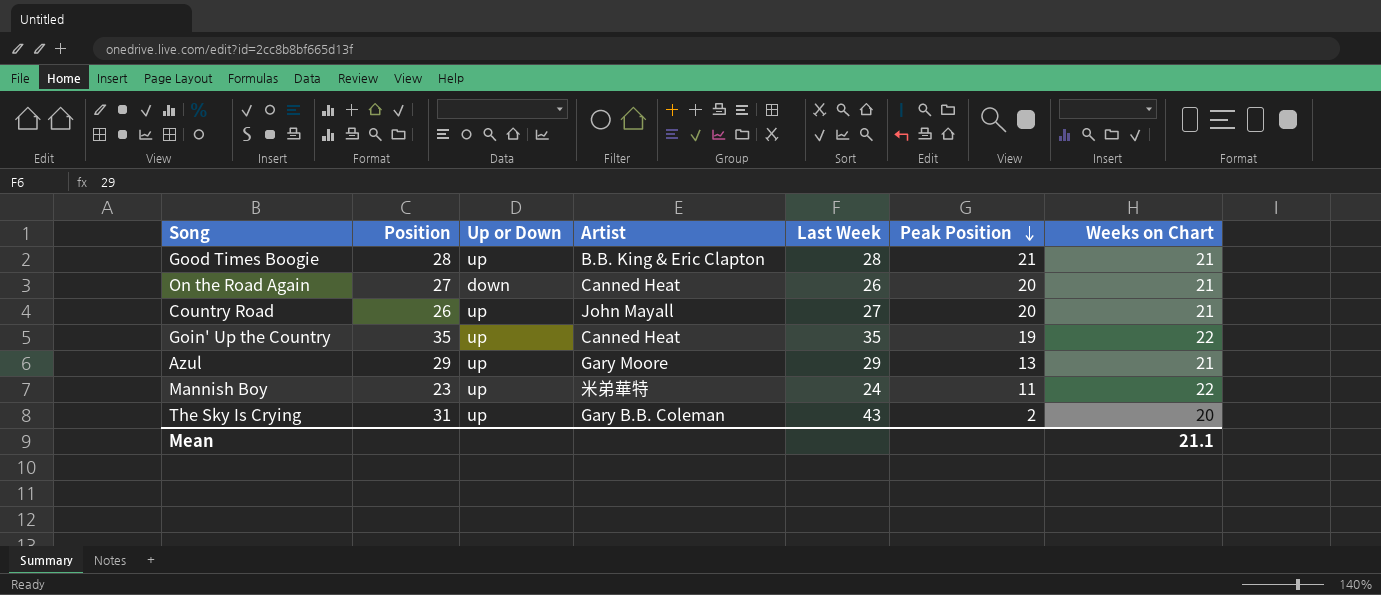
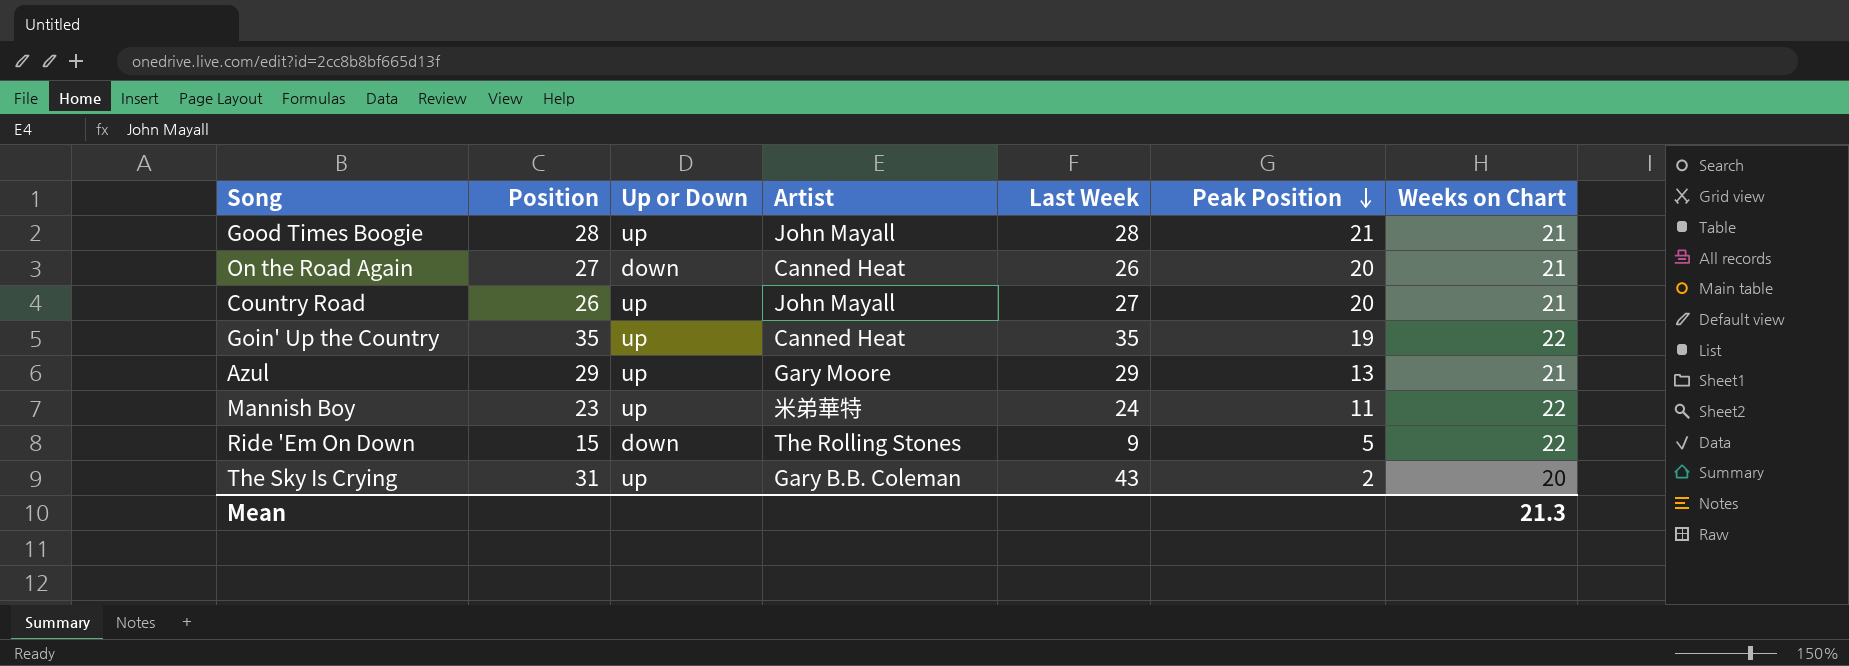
Good Times Boogie | Artist: B.B. King & Eric Clapton -> John Mayall
row Ride 'Em On Down: none -> 15 | down | The Rolling Stones | 9 | 5 | 22
Mean | Weeks on Chart: 21.1 -> 21.3

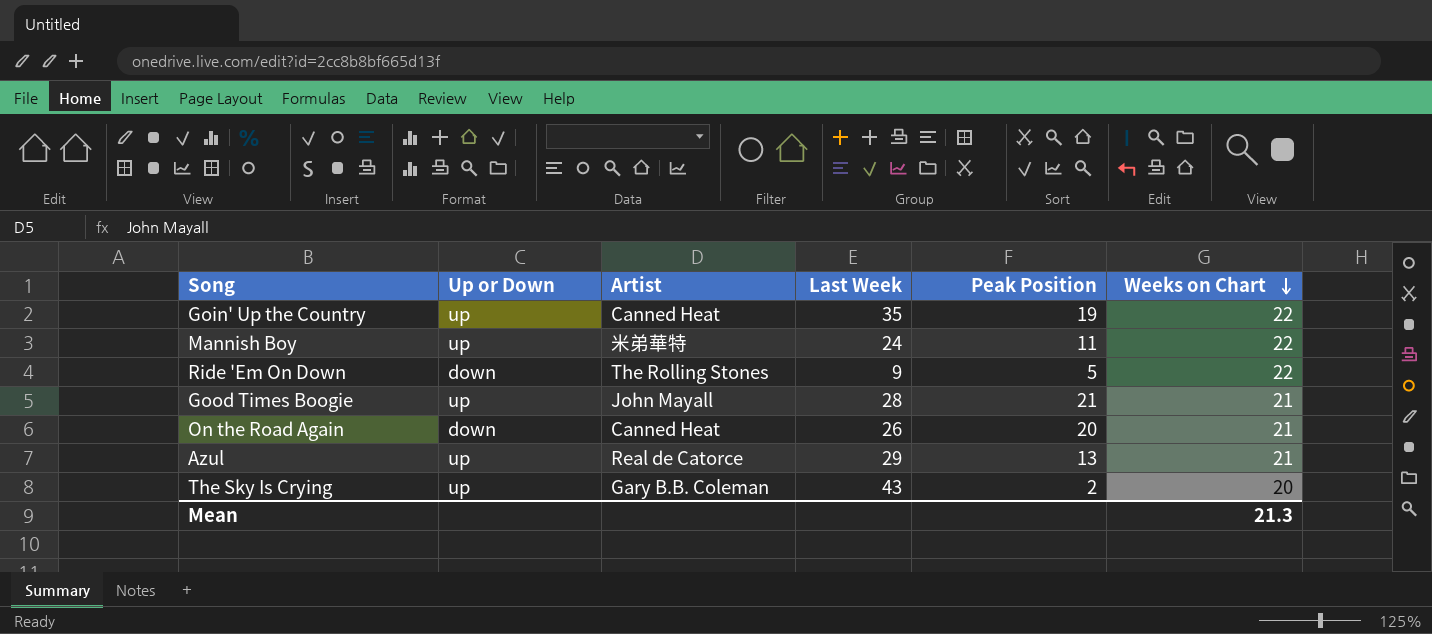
row order: Peak Position descending -> Weeks on Chart descending
column Position | position: 2 -> none
row Country Road: 26 | up | John Mayall | 27 | 20 | 21 -> none
Azul | Artist: Gary Moore -> Real de Catorce

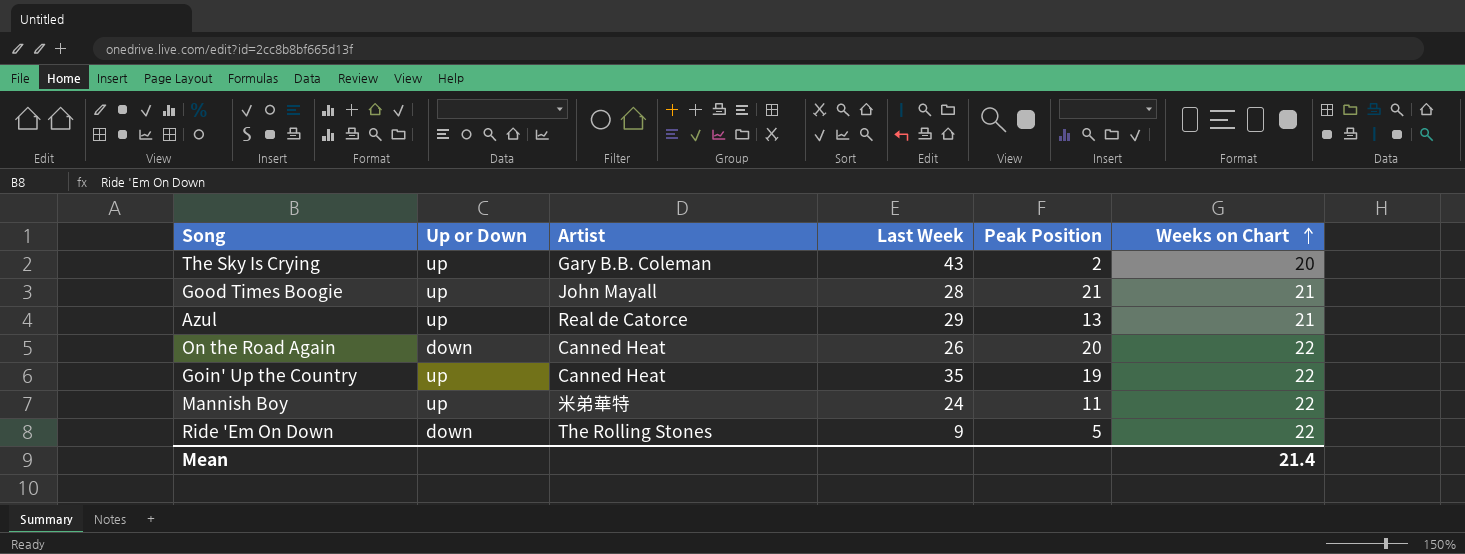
row order: Weeks on Chart descending -> Weeks on Chart ascending
On the Road Again | Weeks on Chart: 21 -> 22
Mean | Weeks on Chart: 21.3 -> 21.4

